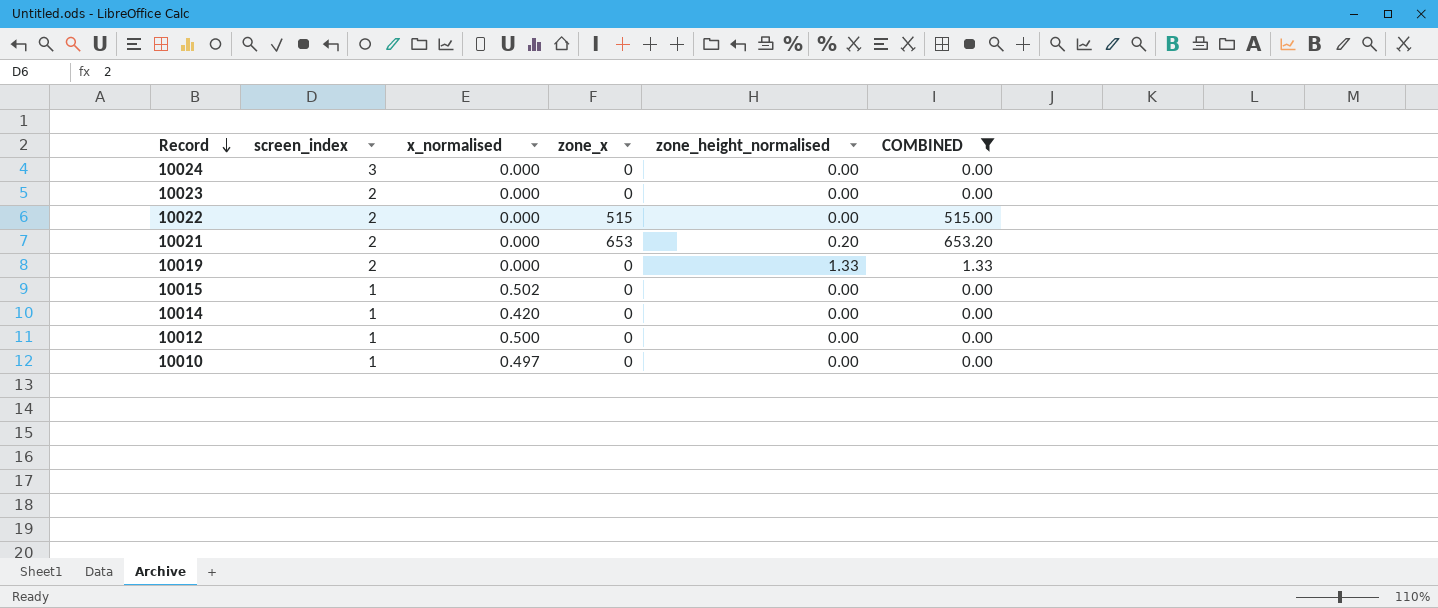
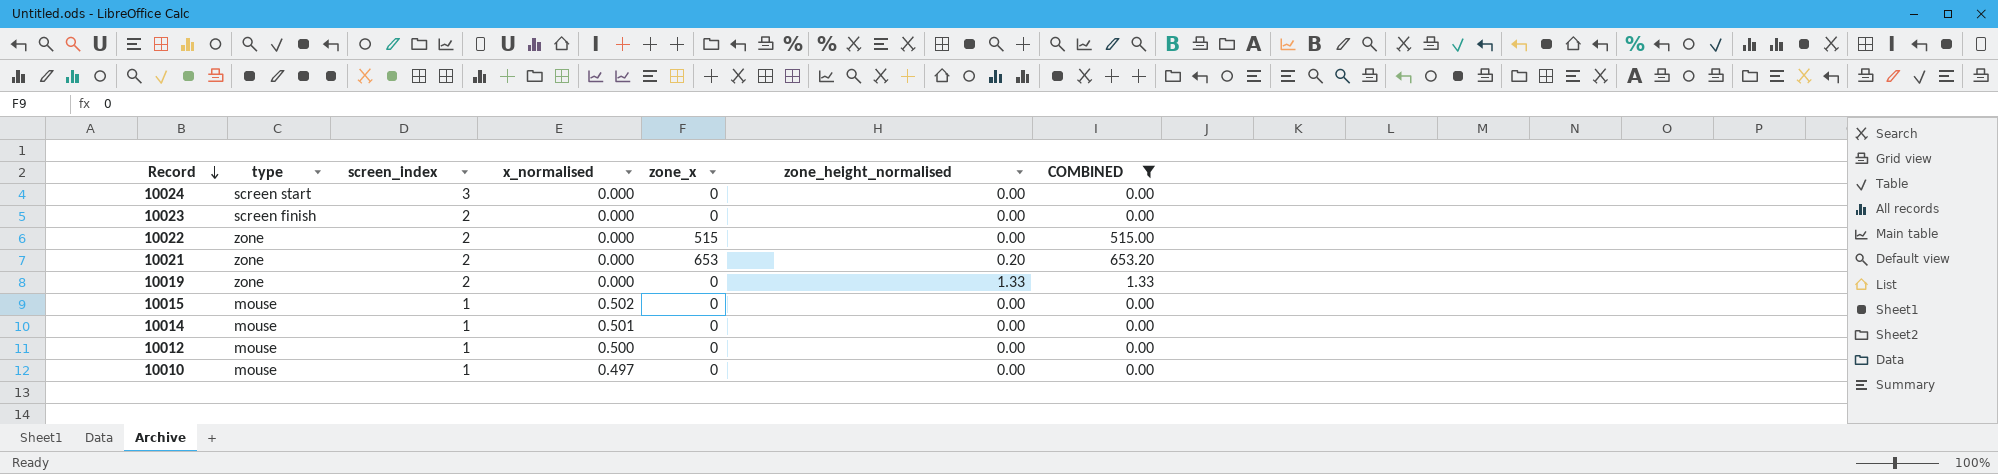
column type | position: none -> 2
10014 | x_normalised: 0.420 -> 0.501

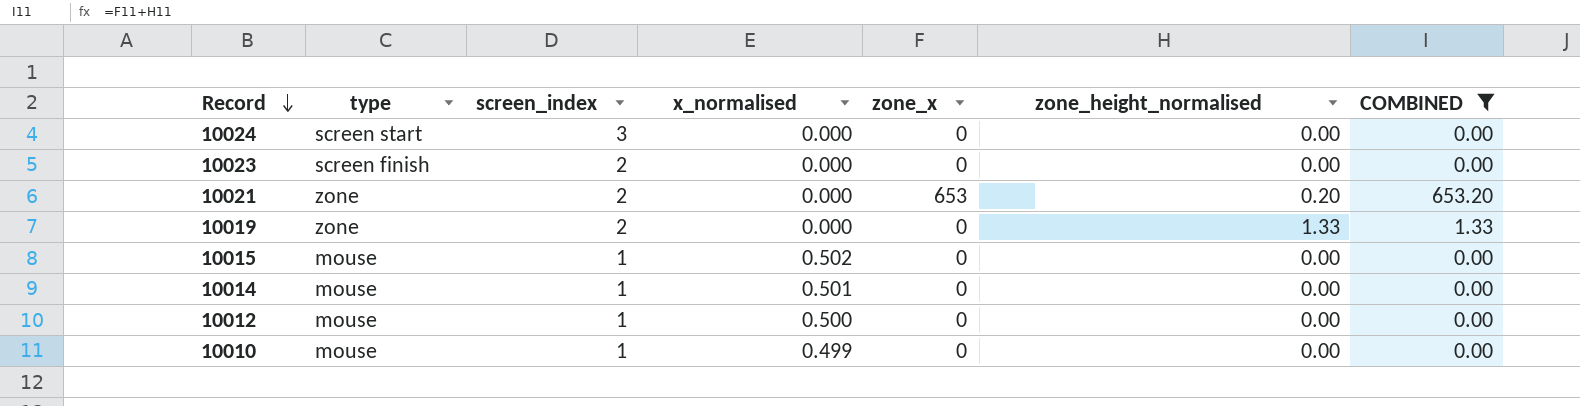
row 10022: zone | 2 | 0.000 | 515 | 0.00 | 515.00 -> none
10010 | x_normalised: 0.497 -> 0.499

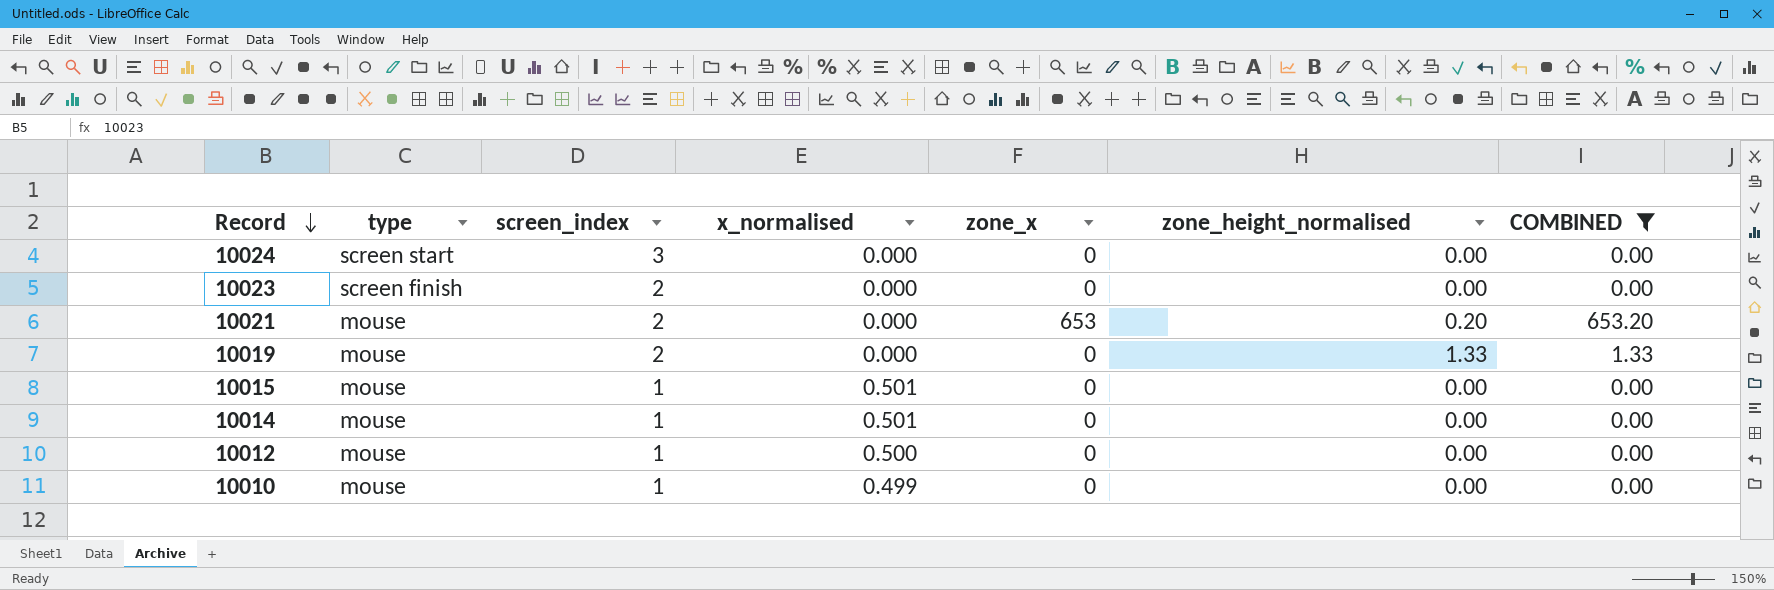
10021 | type: zone -> mouse
10019 | type: zone -> mouse
10015 | x_normalised: 0.502 -> 0.501

